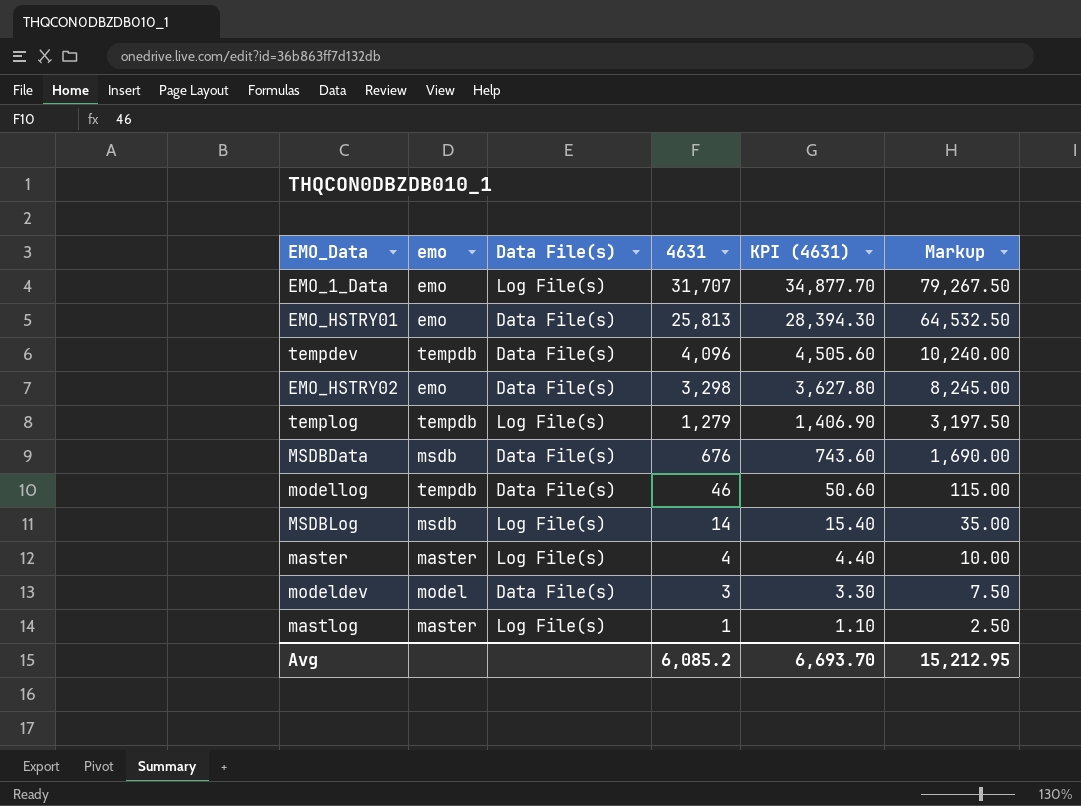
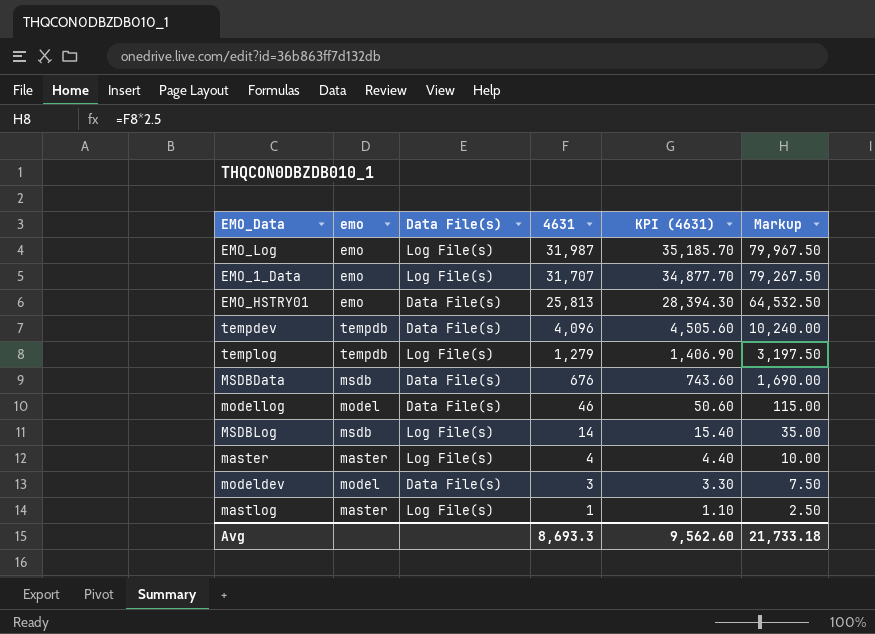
row EMO_HSTRY02: emo | Data File(s) | 3,298 | 3,627.80 | 8,245.00 -> none
row EMO_Log: none -> emo | Log File(s) | 31,987 | 35,185.70 | 79,967.50
modellog | emo: tempdb -> model
Avg | 4631: 6,085.2 -> 8,693.3
Avg | KPI (4631): 6,693.70 -> 9,562.60
Avg | Markup: 15,212.95 -> 21,733.18

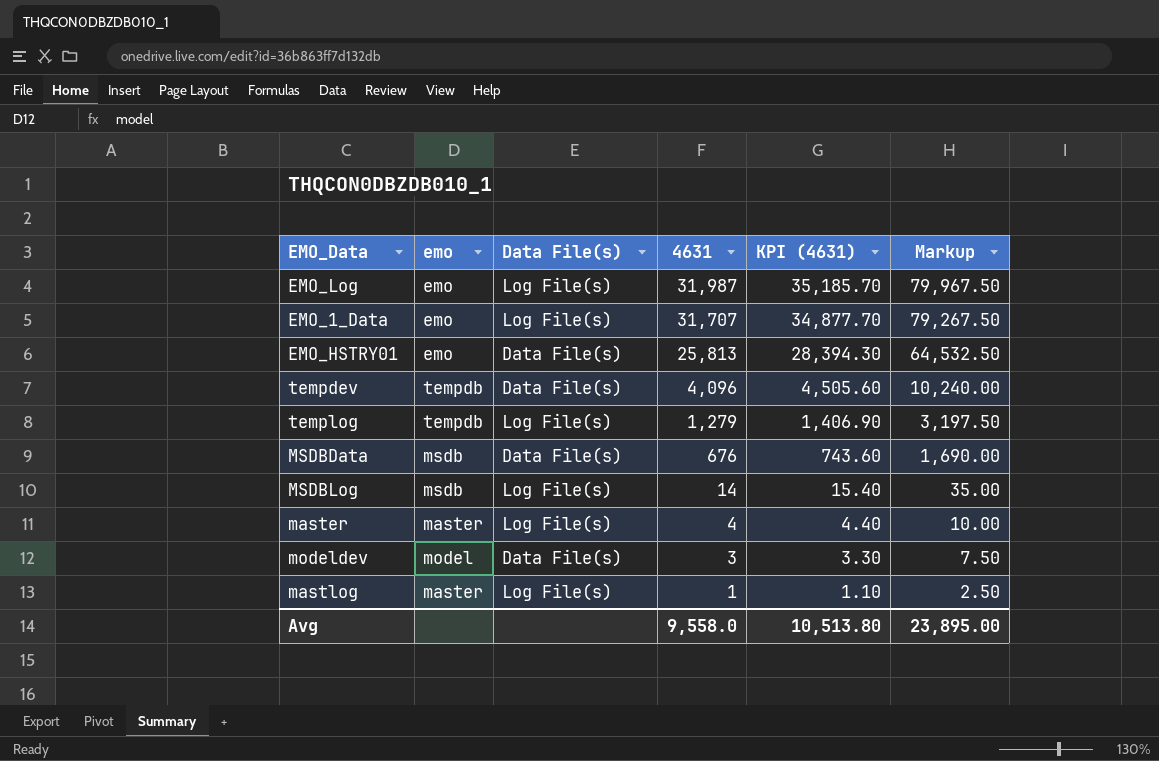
row modellog: model | Data File(s) | 46 | 50.60 | 115.00 -> none
Avg | 4631: 8,693.3 -> 9,558.0
Avg | KPI (4631): 9,562.60 -> 10,513.80
Avg | Markup: 21,733.18 -> 23,895.00

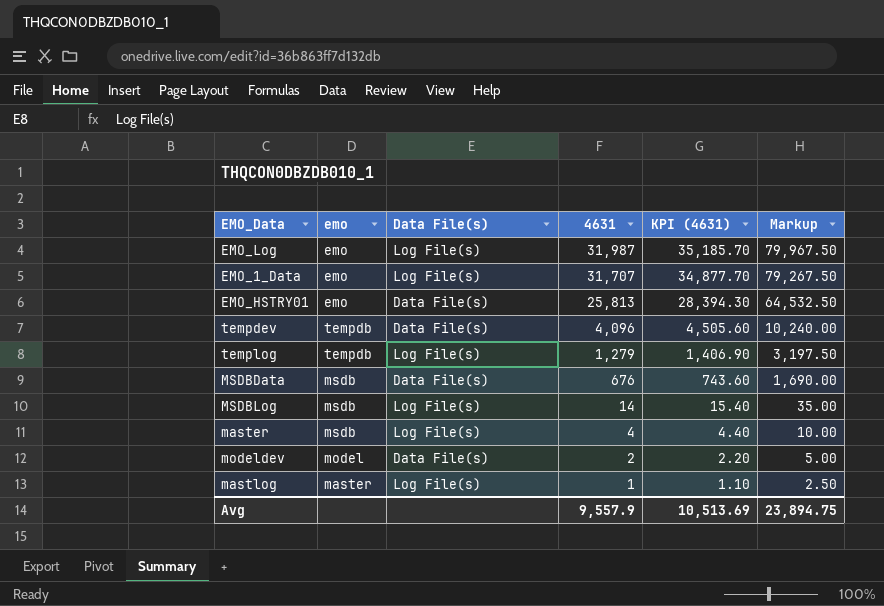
master | emo: master -> msdb
modeldev | 4631: 3 -> 2
modeldev | KPI (4631): 3.30 -> 2.20
modeldev | Markup: 7.50 -> 5.00
Avg | 4631: 9,558.0 -> 9,557.9
Avg | KPI (4631): 10,513.80 -> 10,513.69
Avg | Markup: 23,895.00 -> 23,894.75

